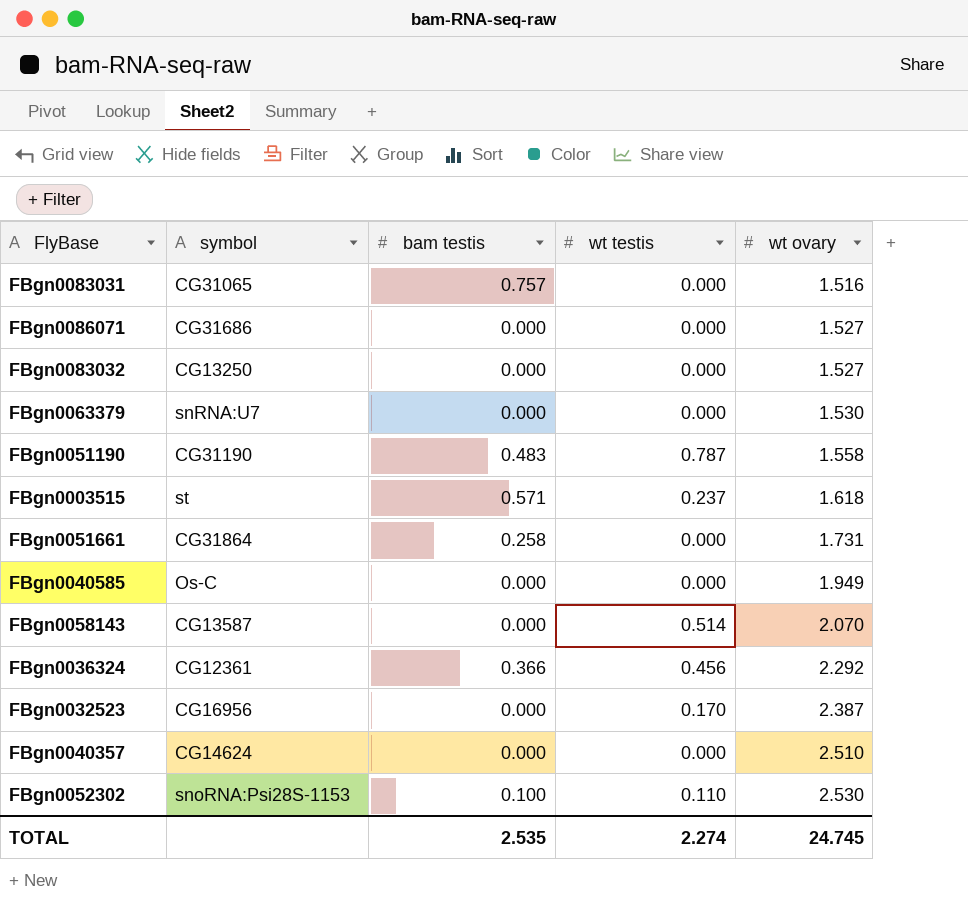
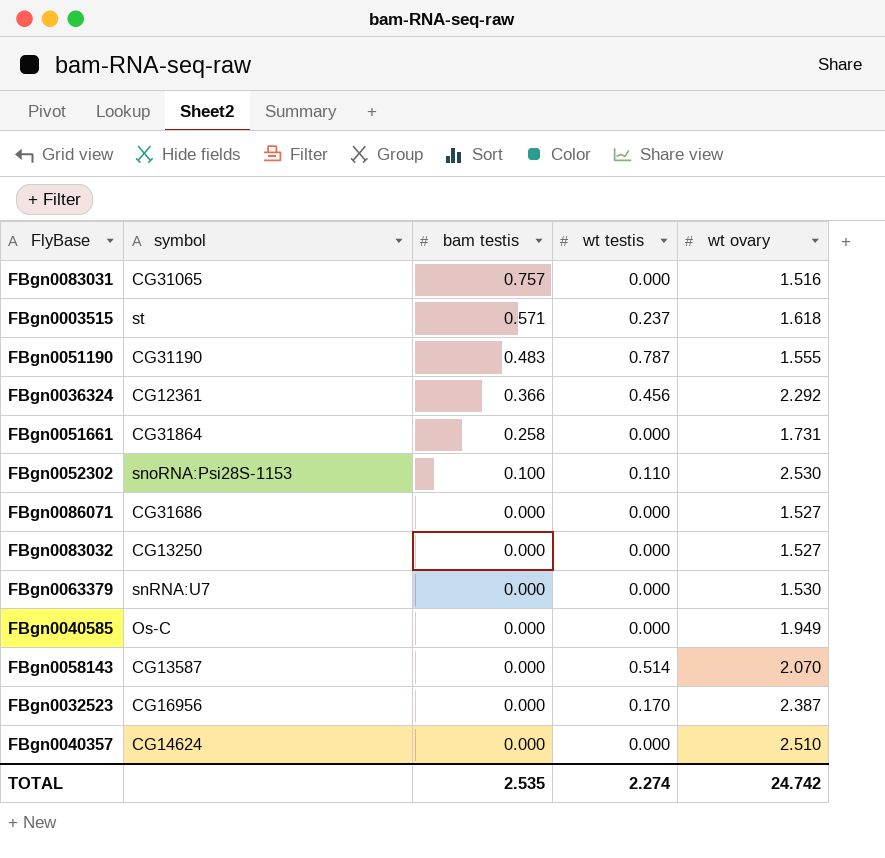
row order: wt ovary ascending -> bam testis descending
FBgn0051190 | wt ovary: 1.558 -> 1.555
TOTAL | wt ovary: 24.745 -> 24.742

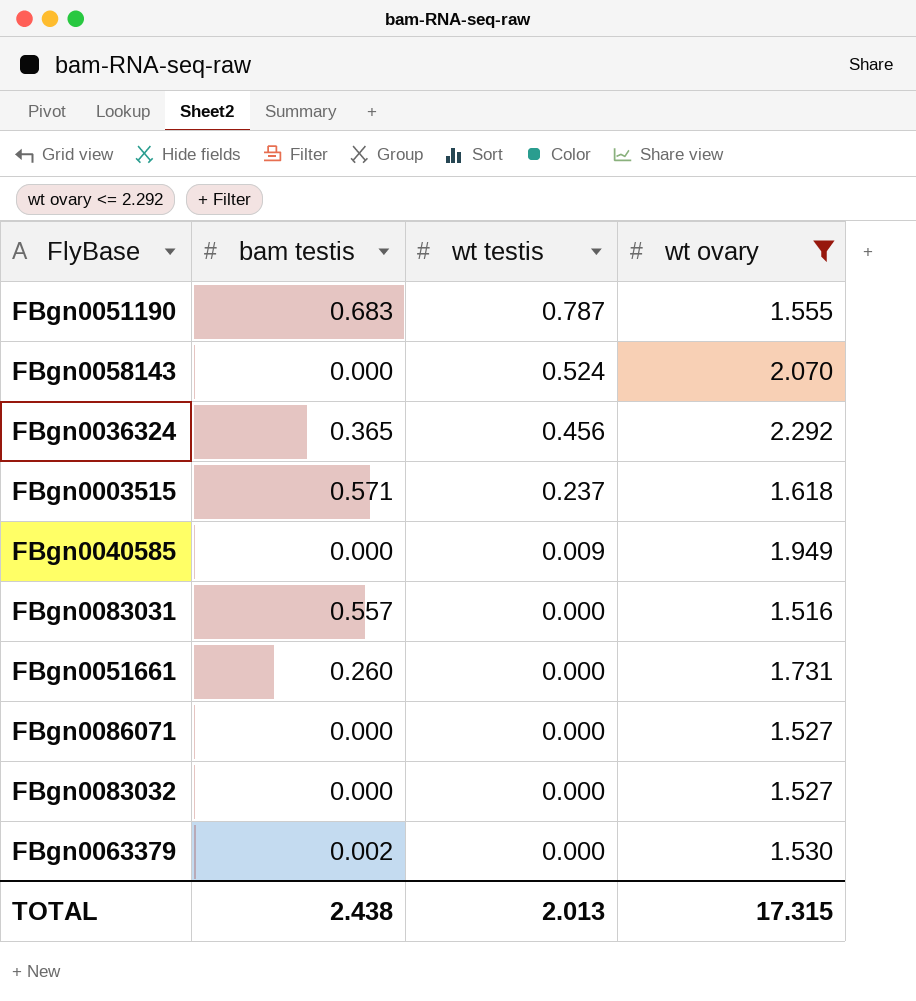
filter: none -> wt ovary <= 2.292
row order: bam testis descending -> wt testis descending
column symbol | position: 2 -> none
FBgn0051190 | bam testis: 0.483 -> 0.683
FBgn0058143 | wt testis: 0.514 -> 0.524
FBgn0036324 | bam testis: 0.366 -> 0.365
FBgn0040585 | wt testis: 0.000 -> 0.009
FBgn0083031 | bam testis: 0.757 -> 0.557
FBgn0051661 | bam testis: 0.258 -> 0.260
FBgn0063379 | bam testis: 0.000 -> 0.002
TOTAL | bam testis: 2.535 -> 2.438
TOTAL | wt testis: 2.274 -> 2.013
TOTAL | wt ovary: 24.742 -> 17.315

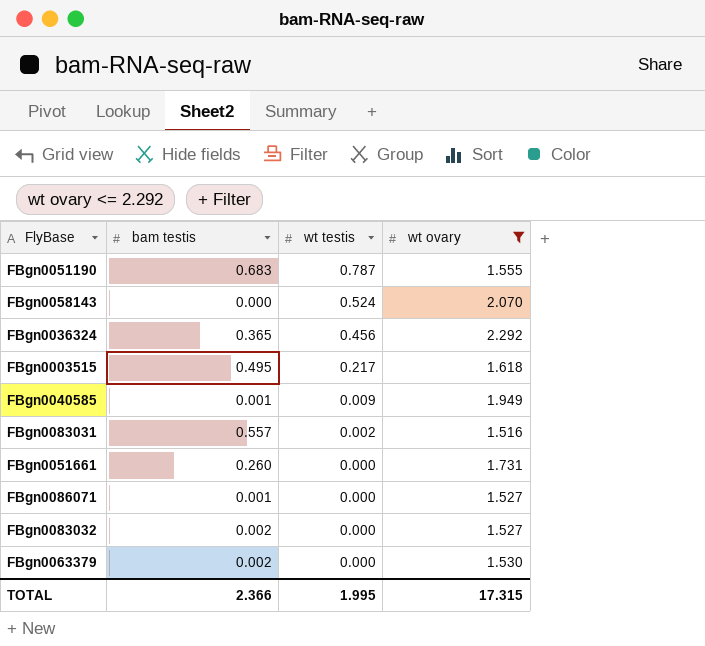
FBgn0003515 | bam testis: 0.571 -> 0.495
FBgn0003515 | wt testis: 0.237 -> 0.217
FBgn0040585 | bam testis: 0.000 -> 0.001
FBgn0083031 | wt testis: 0.000 -> 0.002
FBgn0086071 | bam testis: 0.000 -> 0.001
FBgn0083032 | bam testis: 0.000 -> 0.002
TOTAL | bam testis: 2.438 -> 2.366
TOTAL | wt testis: 2.013 -> 1.995

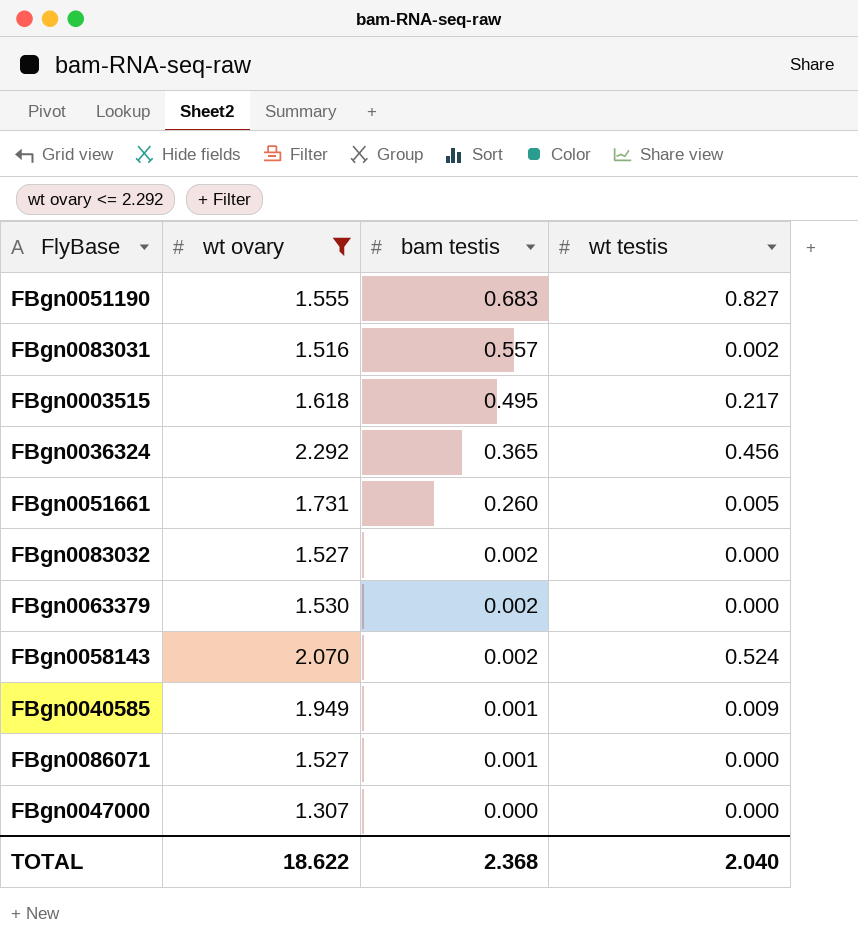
row order: wt testis descending -> bam testis descending
column wt ovary | position: 4 -> 2
FBgn0051190 | wt testis: 0.787 -> 0.827
FBgn0051661 | wt testis: 0.000 -> 0.005
FBgn0058143 | bam testis: 0.000 -> 0.002
row FBgn0047000: none -> 1.307 | 0.000 | 0.000
TOTAL | wt ovary: 17.315 -> 18.622
TOTAL | bam testis: 2.366 -> 2.368
TOTAL | wt testis: 1.995 -> 2.040

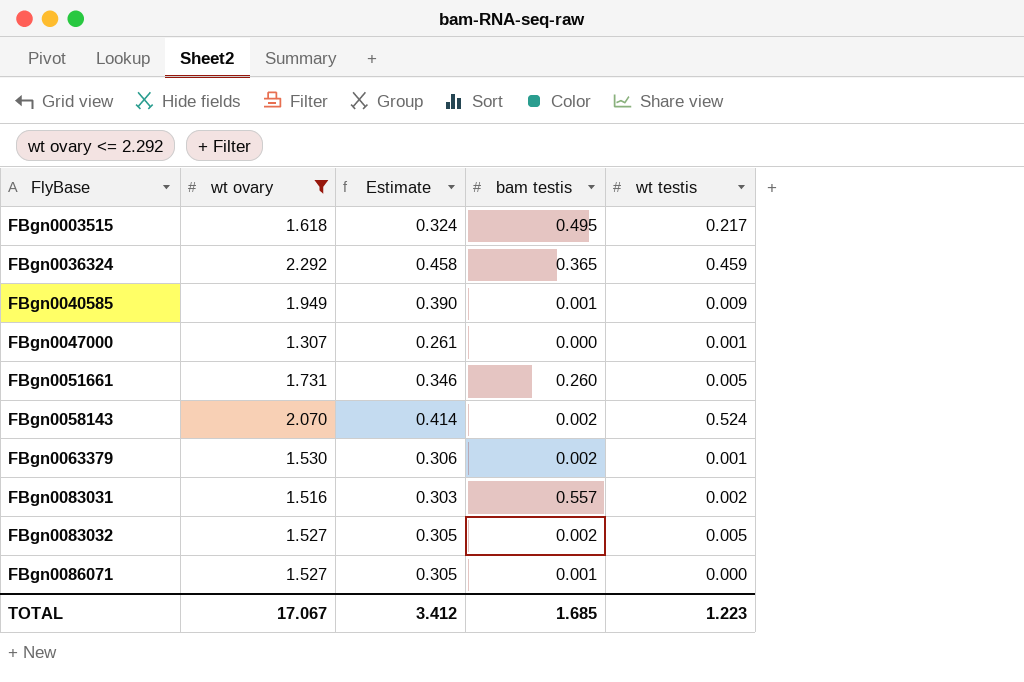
row order: bam testis descending -> FlyBase ascending
column Estimate | formula: none -> [wt ovary] * 0.2
row FBgn0051190: 1.555 | 0.683 | 0.827 -> none
FBgn0036324 | wt testis: 0.456 -> 0.459
FBgn0047000 | wt testis: 0.000 -> 0.001
FBgn0063379 | wt testis: 0.000 -> 0.001
FBgn0083032 | wt testis: 0.000 -> 0.005
TOTAL | wt ovary: 18.622 -> 17.067
TOTAL | bam testis: 2.368 -> 1.685
TOTAL | wt testis: 2.040 -> 1.223

